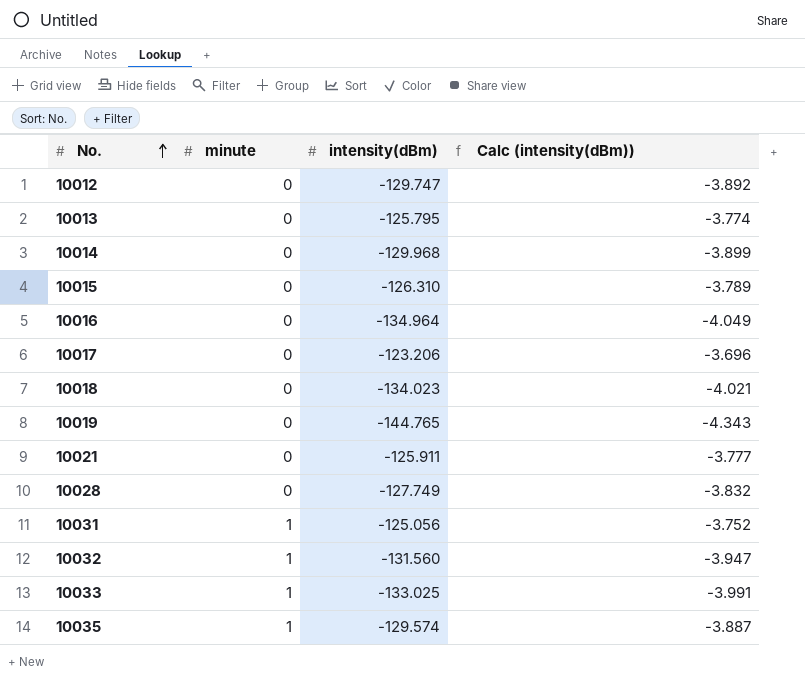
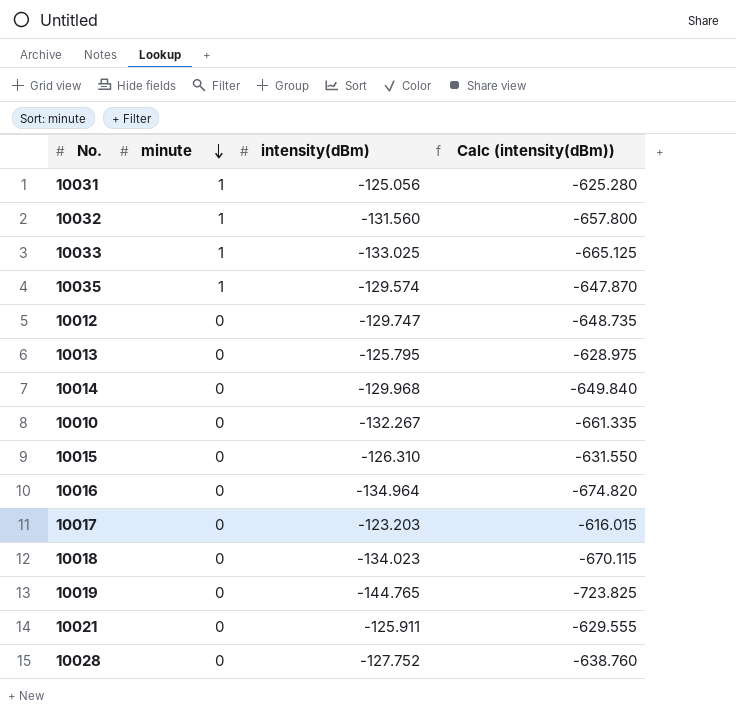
row order: No. ascending -> minute descending
column Calc (intensity(dBm)) | formula: [intensity(dBm)] * 0.03 -> [intensity(dBm)] * 5
row 10010: none -> 0 | -132.267 | -661.335
10017 | intensity(dBm): -123.206 -> -123.203
10028 | intensity(dBm): -127.749 -> -127.752

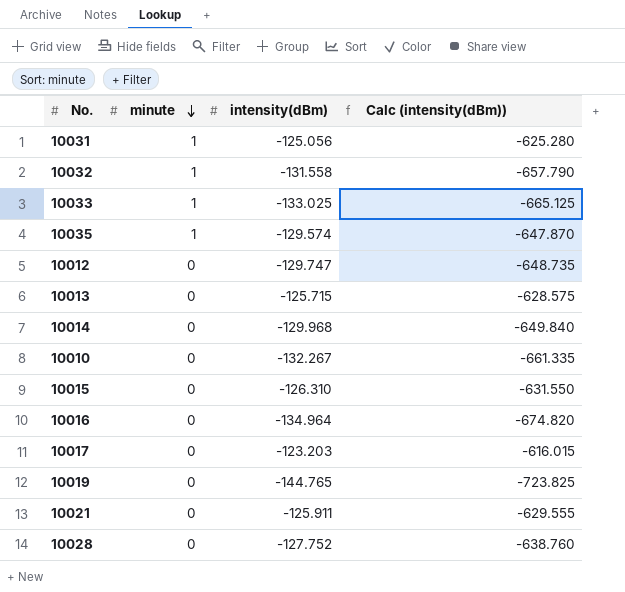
row 10018: 0 | -134.023 | -670.115 -> none
10032 | intensity(dBm): -131.560 -> -131.558
10032 | Calc (intensity(dBm)): -657.800 -> -657.790
10013 | intensity(dBm): -125.795 -> -125.715
10013 | Calc (intensity(dBm)): -628.975 -> -628.575

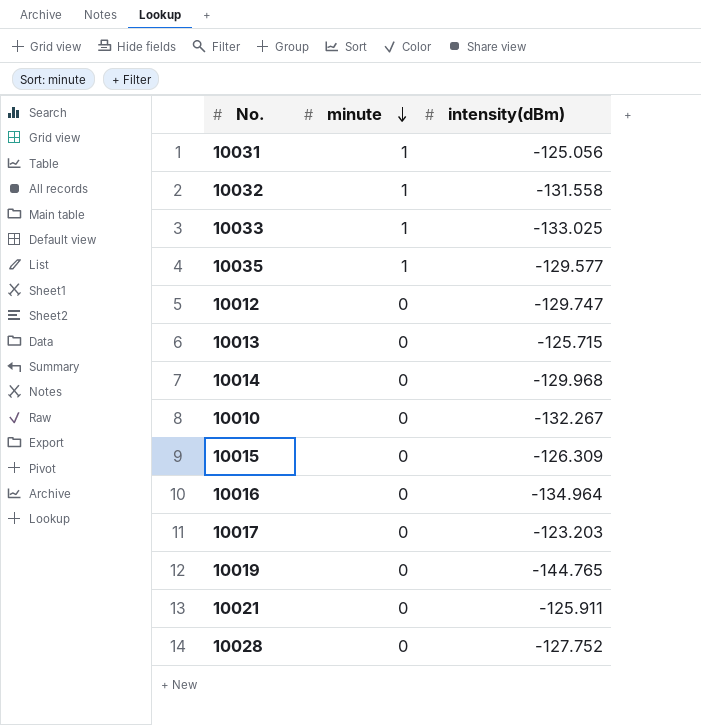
column Calc (intensity(dBm)) | formula: [intensity(dBm)] * 5 -> none
10035 | intensity(dBm): -129.574 -> -129.577
10015 | intensity(dBm): -126.310 -> -126.309

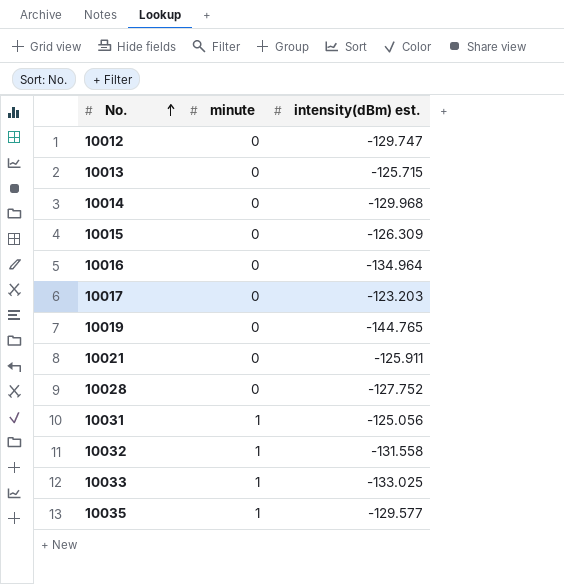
row order: minute descending -> No. ascending
column name: intensity(dBm) -> intensity(dBm) est.
row 10010: 0 | -132.267 -> none

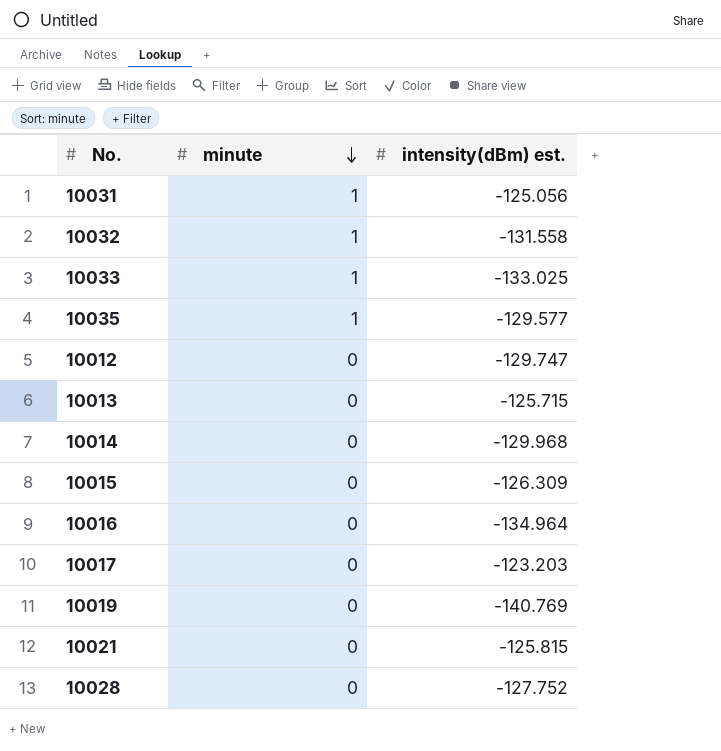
row order: No. ascending -> minute descending
10019 | intensity(dBm) est.: -144.765 -> -140.769
10021 | intensity(dBm) est.: -125.911 -> -125.815

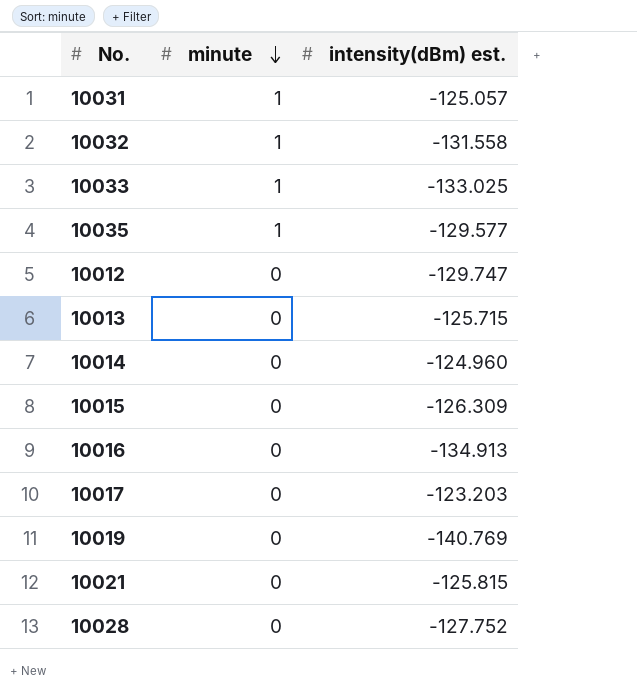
10031 | intensity(dBm) est.: -125.056 -> -125.057
10014 | intensity(dBm) est.: -129.968 -> -124.960
10016 | intensity(dBm) est.: -134.964 -> -134.913

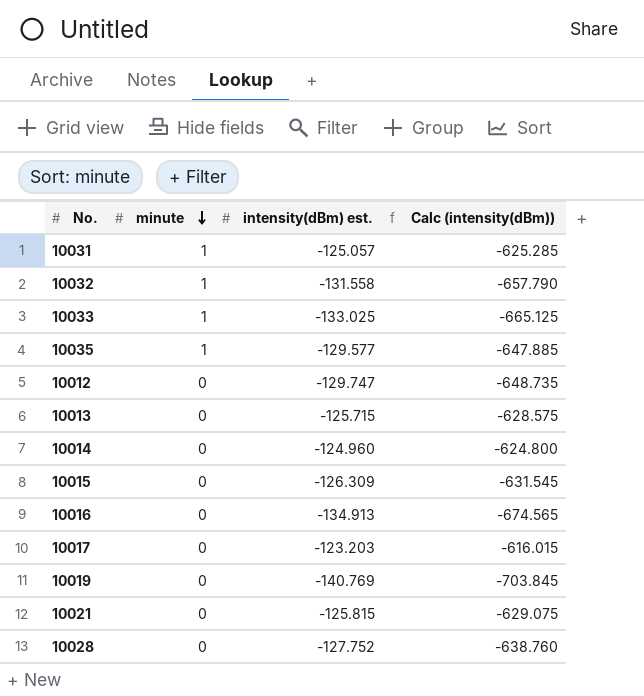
column Calc (intensity(dBm)) | formula: none -> [intensity(dBm) est.] * 5

